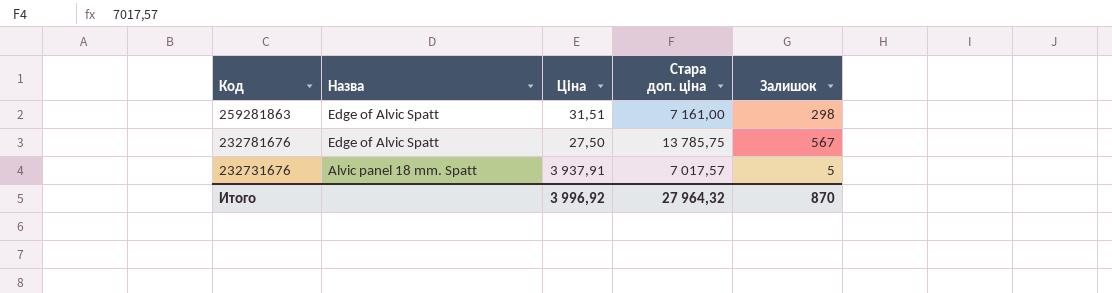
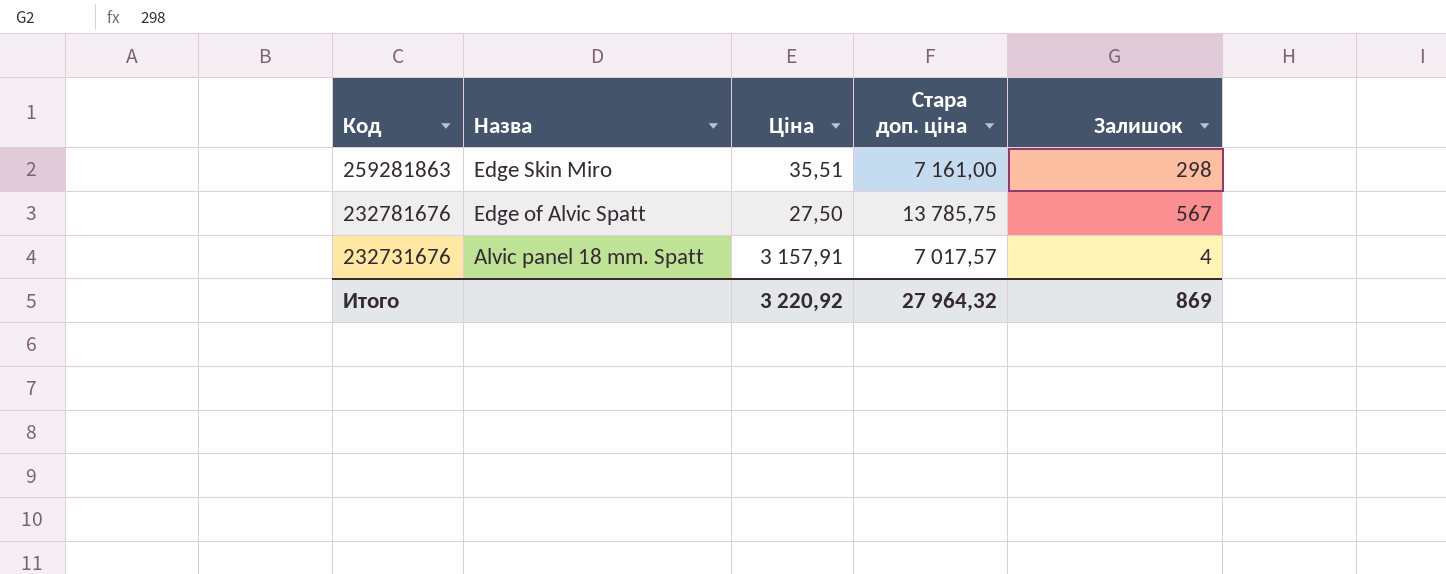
259281863 | Назва: Edge of Alvic Spatt -> Edge Skin Miro
259281863 | Ціна: 31,51 -> 35,51
232731676 | Ціна: 3 937,91 -> 3 157,91
232731676 | Залишок: 5 -> 4
Итого | Ціна: 3 996,92 -> 3 220,92
Итого | Залишок: 870 -> 869

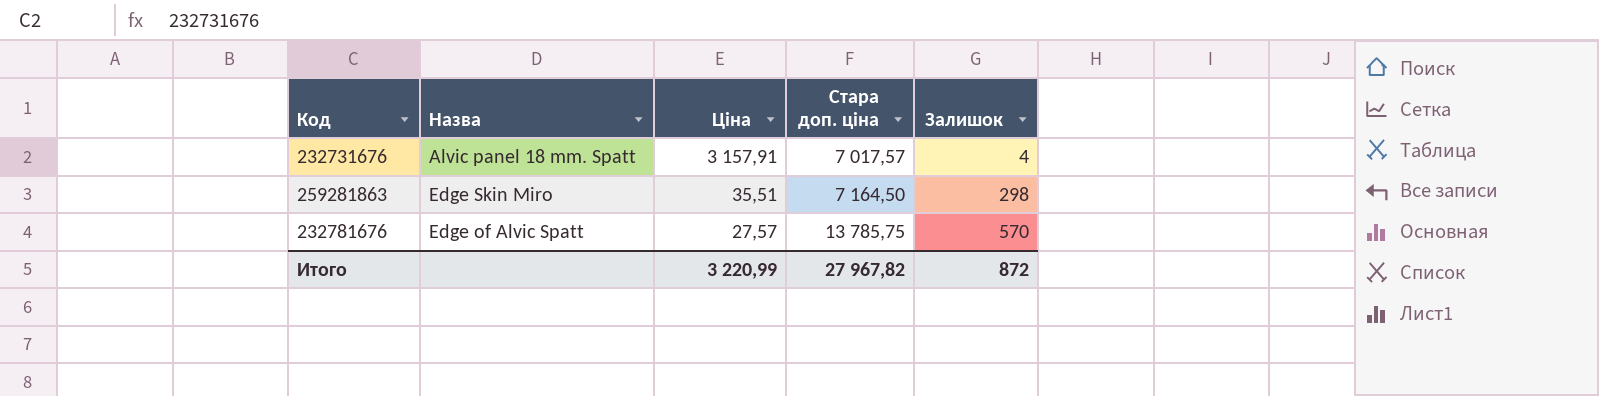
row order: Код descending -> Ціна descending
259281863 | Стара доп. ціна: 7 161,00 -> 7 164,50
232781676 | Ціна: 27,50 -> 27,57
232781676 | Залишок: 567 -> 570
Итого | Ціна: 3 220,92 -> 3 220,99
Итого | Стара доп. ціна: 27 964,32 -> 27 967,82
Итого | Залишок: 869 -> 872

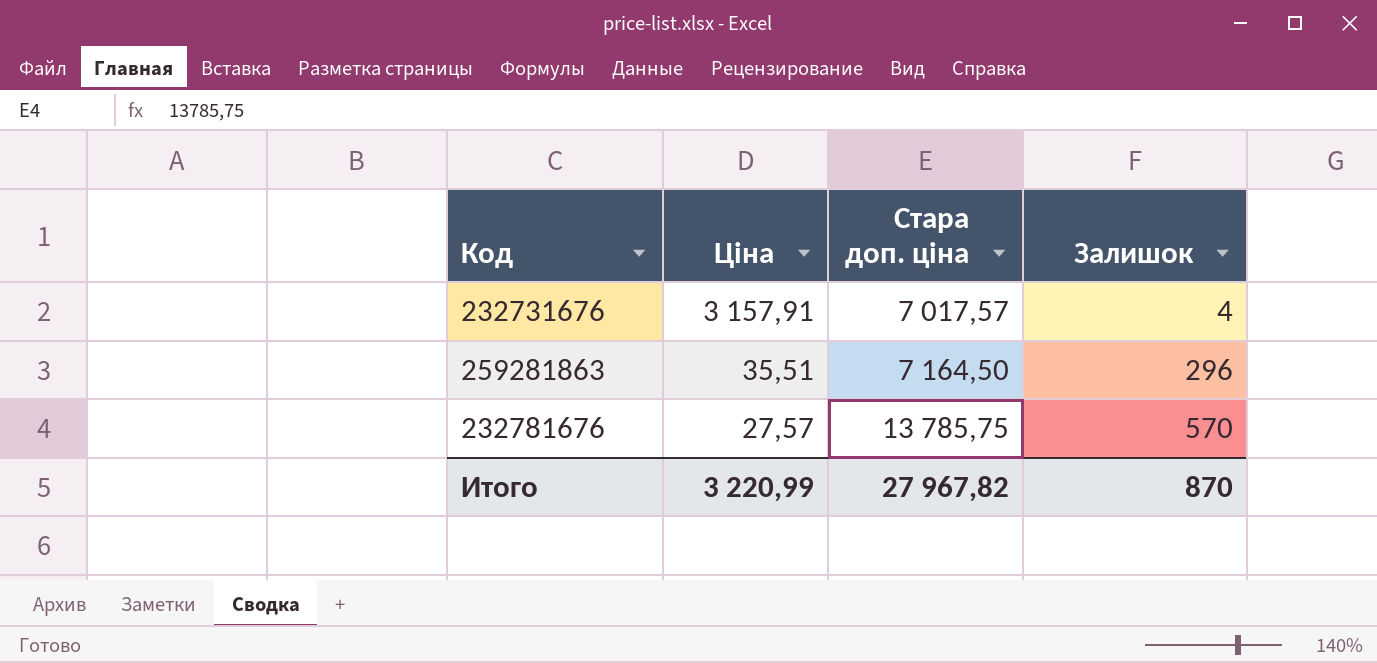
column Назва | position: 2 -> none
259281863 | Залишок: 298 -> 296
Итого | Залишок: 872 -> 870

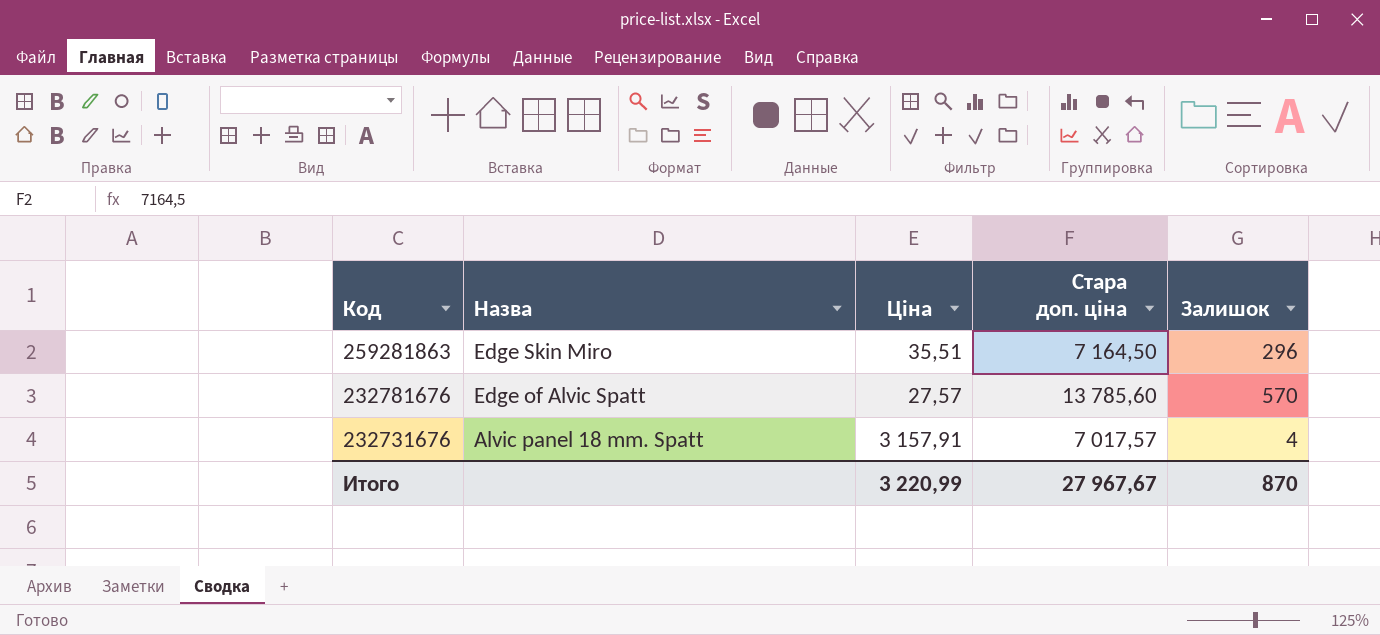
row order: Ціна descending -> Код descending
column Назва | position: none -> 2
232781676 | Стара доп. ціна: 13 785,75 -> 13 785,60
Итого | Стара доп. ціна: 27 967,82 -> 27 967,67

